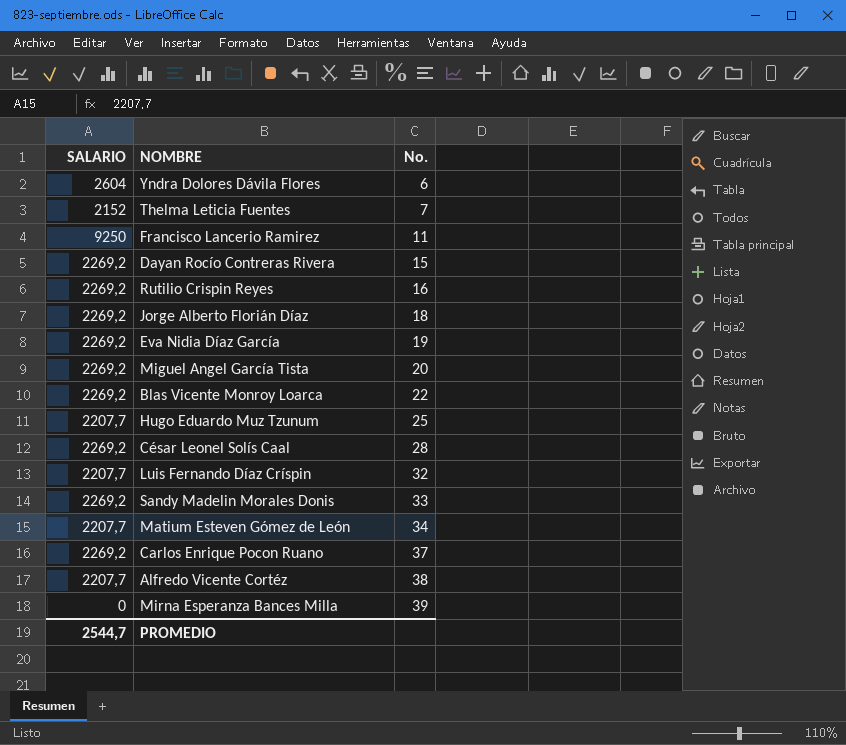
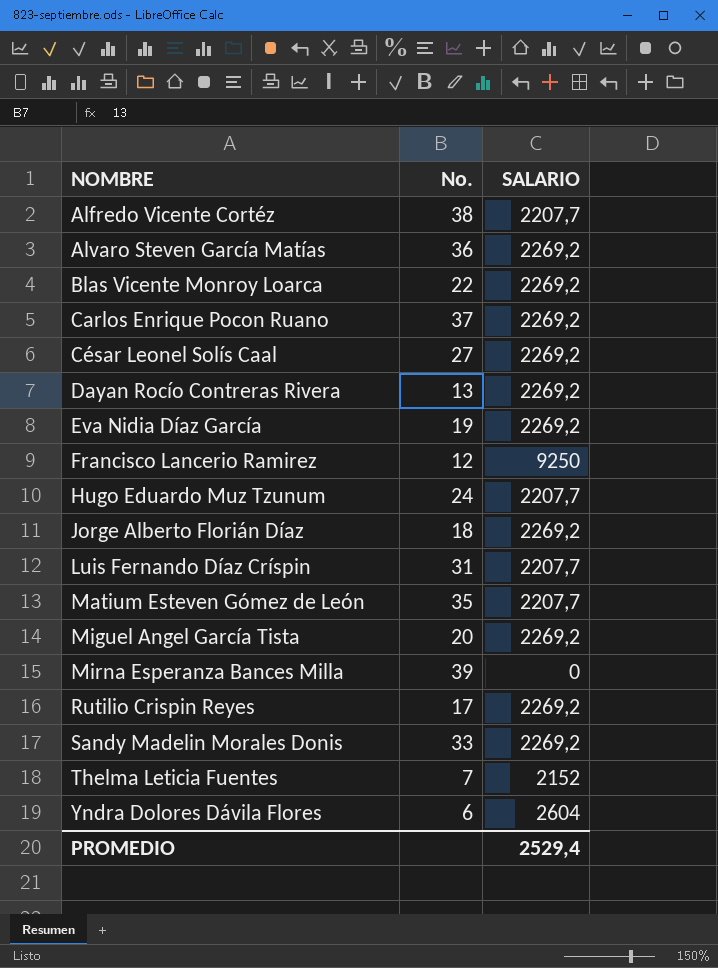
row order: No. ascending -> NOMBRE ascending
column SALARIO | position: 1 -> 3
row Alvaro Steven García Matías: none -> 36 | 2269,2
César Leonel Solís Caal | No.: 28 -> 27
Dayan Rocío Contreras Rivera | No.: 15 -> 13
Francisco Lancerio Ramirez | No.: 11 -> 12
Hugo Eduardo Muz Tzunum | No.: 25 -> 24
Luis Fernando Díaz Críspin | No.: 32 -> 31
Matium Esteven Gómez de León | No.: 34 -> 35
Rutilio Crispin Reyes | No.: 16 -> 17
PROMEDIO | SALARIO: 2544,7 -> 2529,4

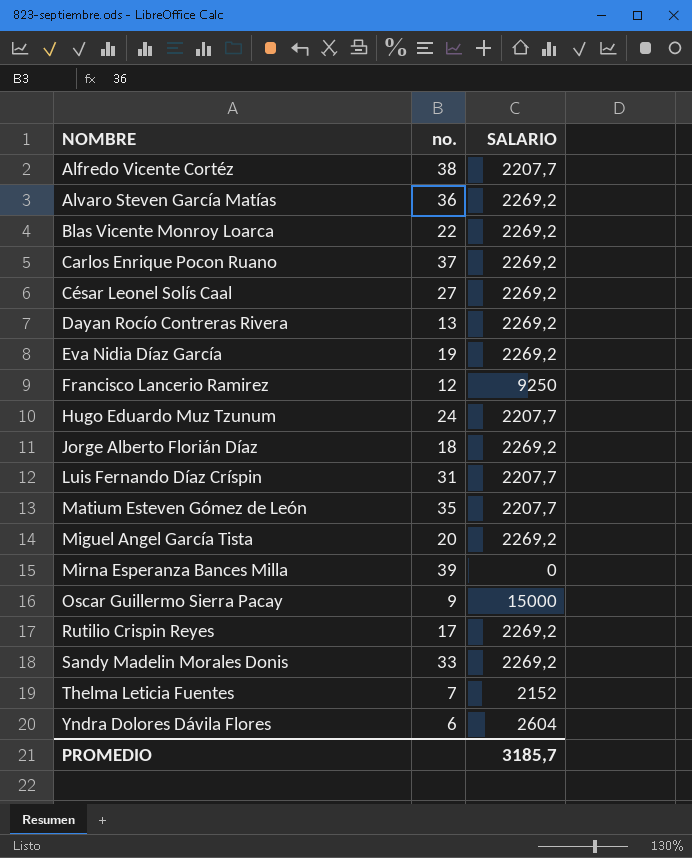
column name: No. -> no.
row Oscar Guillermo Sierra Pacay: none -> 9 | 15000
PROMEDIO | SALARIO: 2529,4 -> 3185,7

